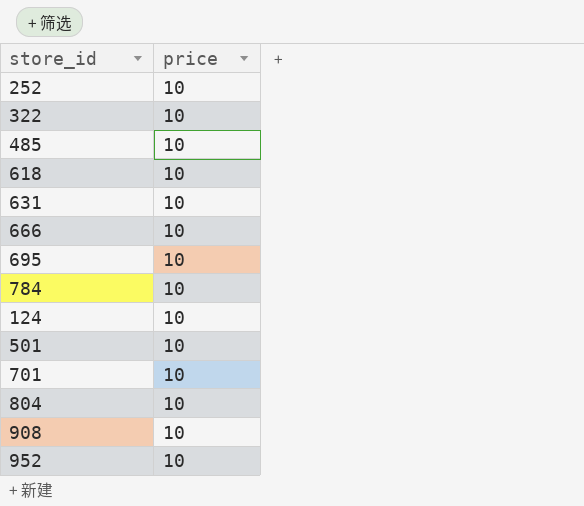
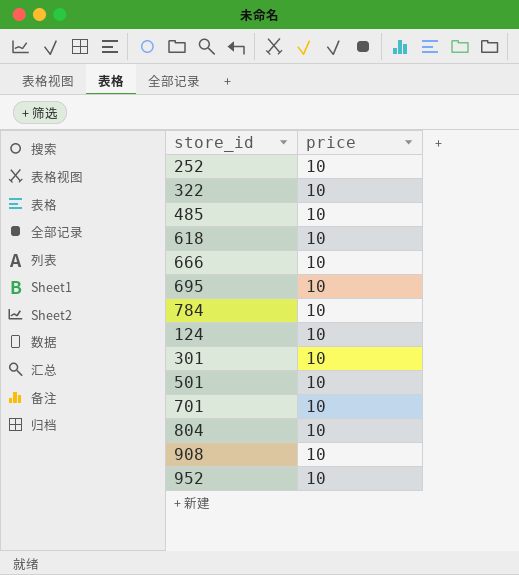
row 631: 10 -> none
row 301: none -> 10

